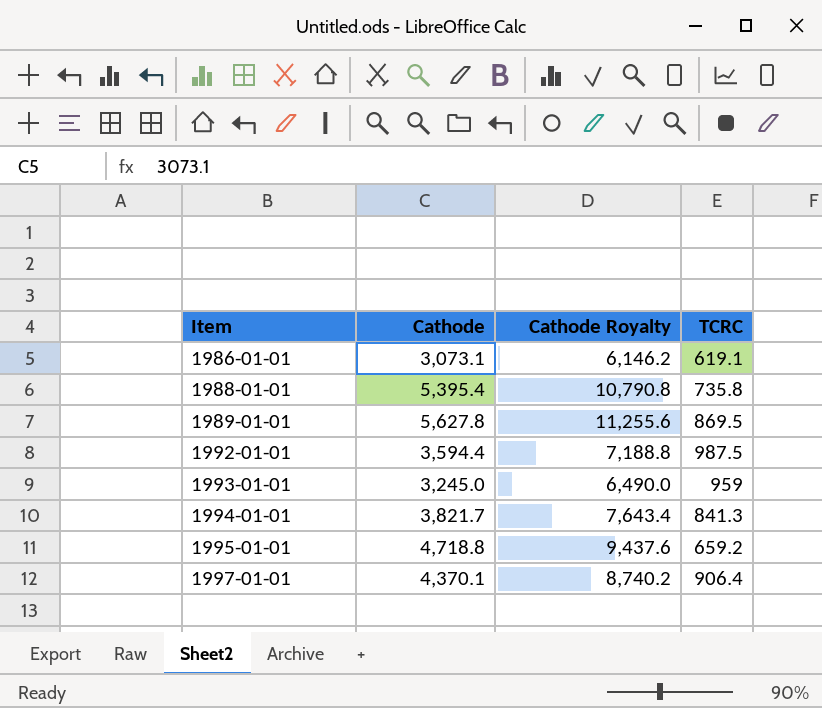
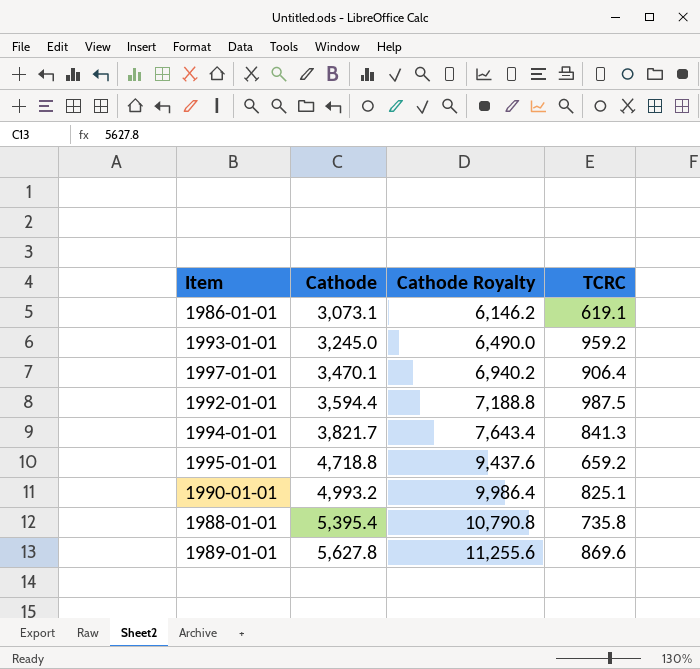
row order: Item ascending -> Cathode ascending
1993-01-01 | TCRC: 959 -> 959.2
1997-01-01 | Cathode: 4,370.1 -> 3,470.1
1997-01-01 | Cathode Royalty: 8,740.2 -> 6,940.2
row 1990-01-01: none -> 4,993.2 | 9,986.4 | 825.1
1989-01-01 | TCRC: 869.5 -> 869.6

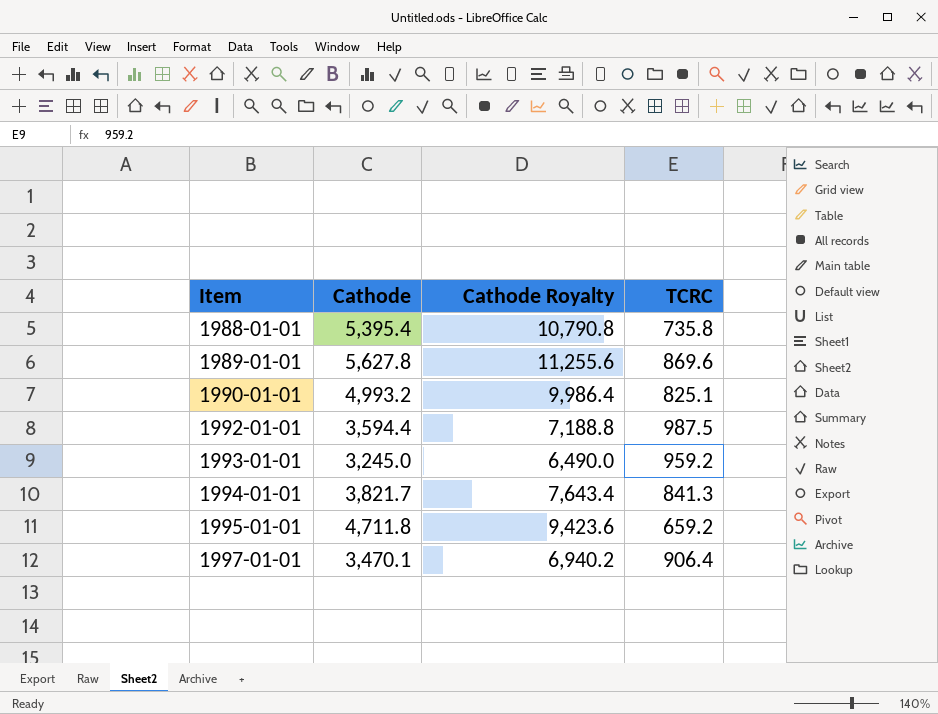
row order: Cathode ascending -> Item ascending
row 1986-01-01: 3,073.1 | 6,146.2 | 619.1 -> none
1995-01-01 | Cathode: 4,718.8 -> 4,711.8
1995-01-01 | Cathode Royalty: 9,437.6 -> 9,423.6

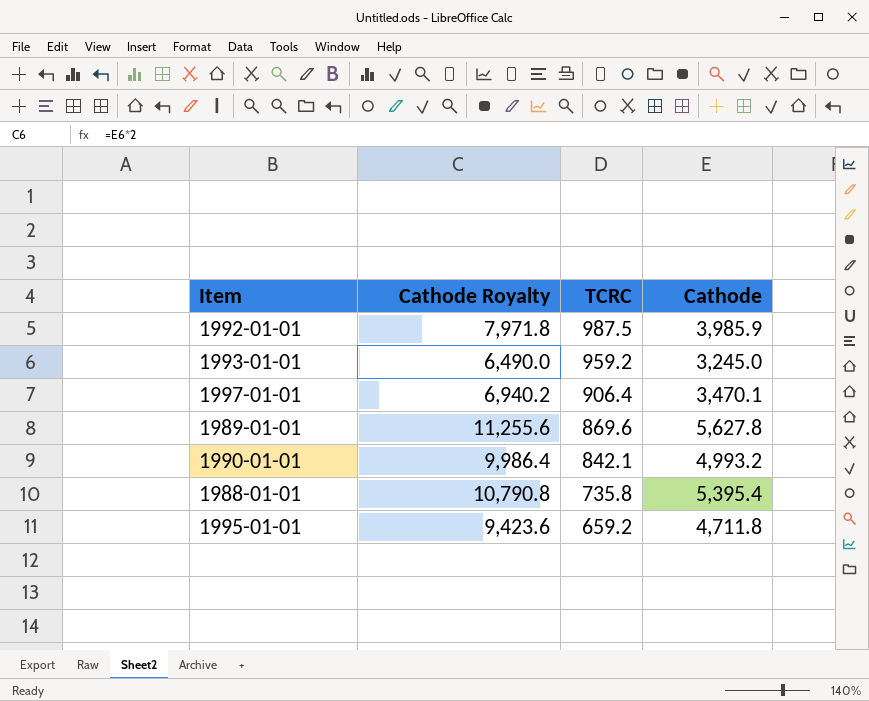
row order: Item ascending -> TCRC descending
column Cathode | position: 2 -> 4
row 1994-01-01: 3,821.7 | 7,643.4 | 841.3 -> none
1992-01-01 | Cathode Royalty: 7,188.8 -> 7,971.8
1992-01-01 | Cathode: 3,594.4 -> 3,985.9
1990-01-01 | TCRC: 825.1 -> 842.1

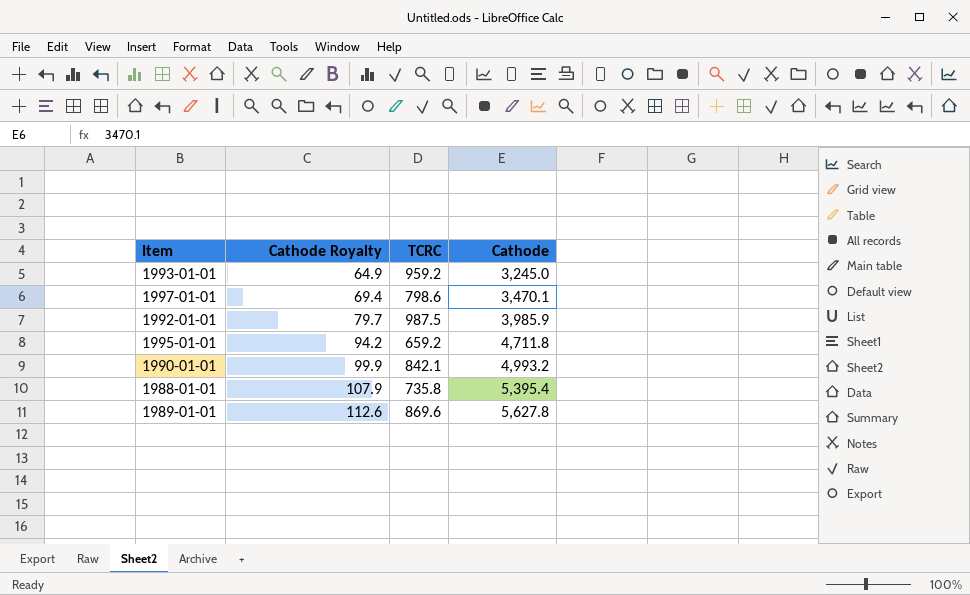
row order: TCRC descending -> Cathode Royalty ascending
column Cathode Royalty | formula: [Cathode] * 2 -> [Cathode] * 0.02
1997-01-01 | TCRC: 906.4 -> 798.6

